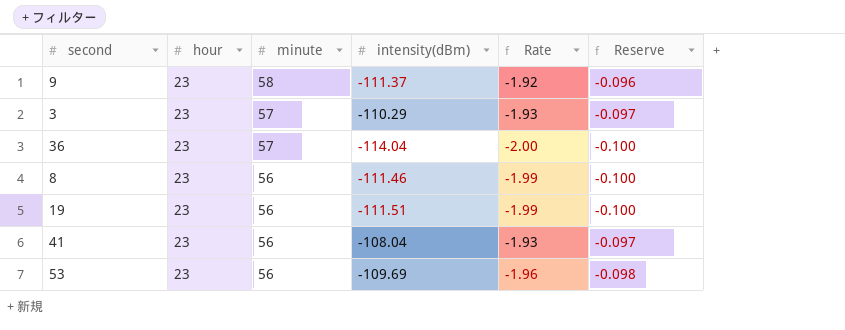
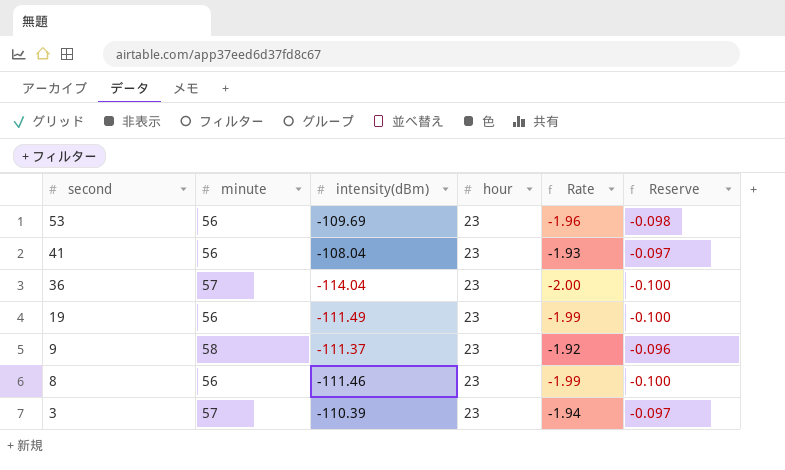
row order: minute descending -> second descending
column hour | position: 2 -> 4
19 | intensity(dBm): -111.51 -> -111.49
3 | intensity(dBm): -110.29 -> -110.39
3 | Rate: -1.93 -> -1.94

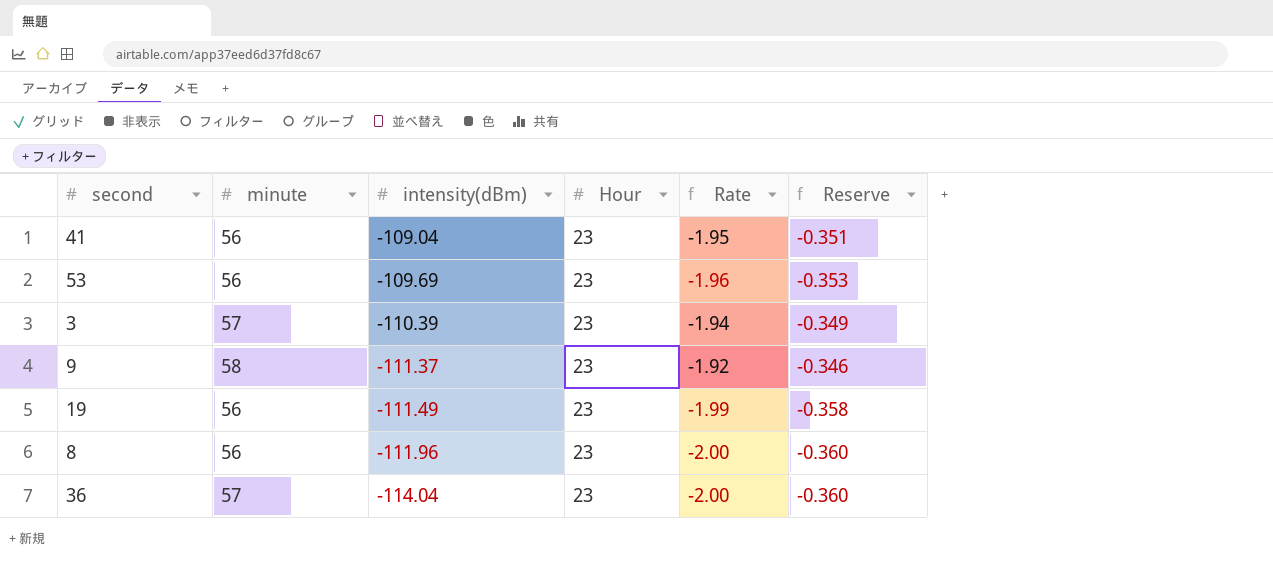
row order: second descending -> intensity(dBm) descending
column name: hour -> Hour
column Reserve | formula: [Rate] * 0.05 -> [Rate] * 0.18
41 | intensity(dBm): -108.04 -> -109.04
41 | Rate: -1.93 -> -1.95
8 | intensity(dBm): -111.46 -> -111.96
8 | Rate: -1.99 -> -2.00

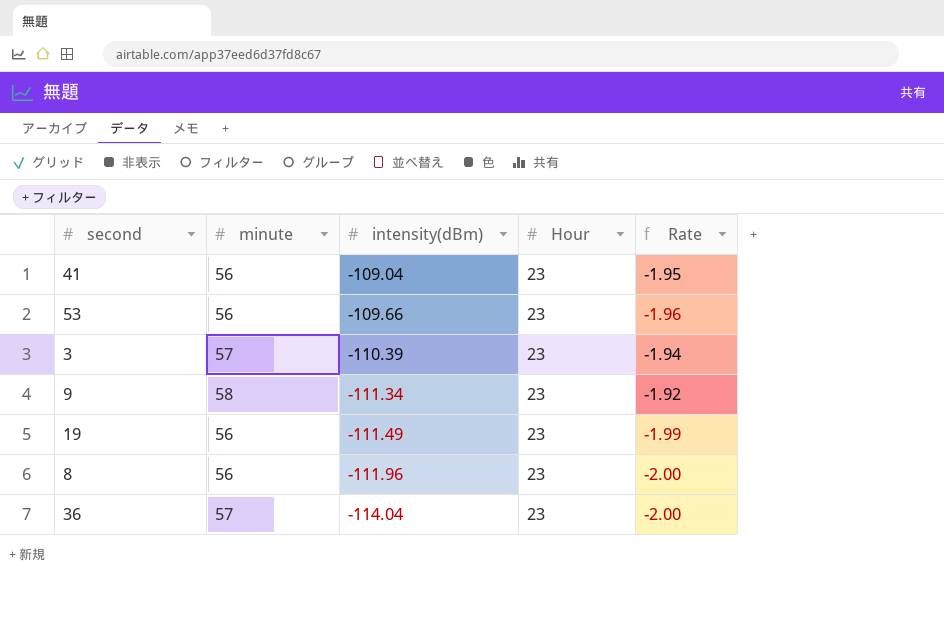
column Reserve | formula: [Rate] * 0.18 -> none
53 | intensity(dBm): -109.69 -> -109.66
9 | intensity(dBm): -111.37 -> -111.34

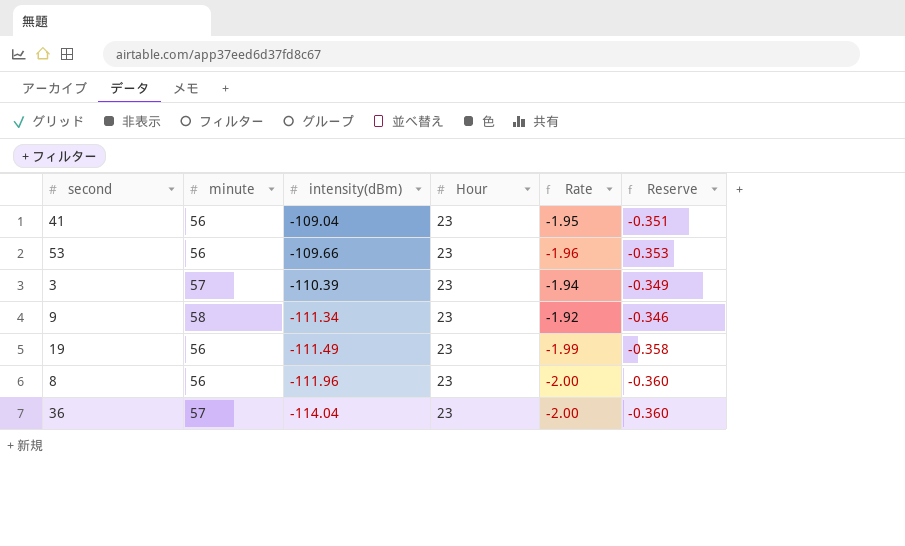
column Reserve | formula: none -> [Rate] * 0.18

